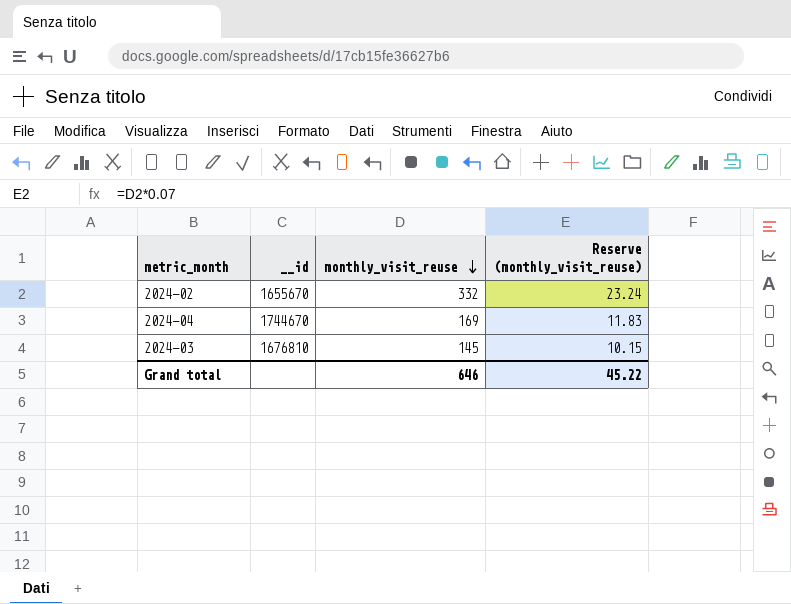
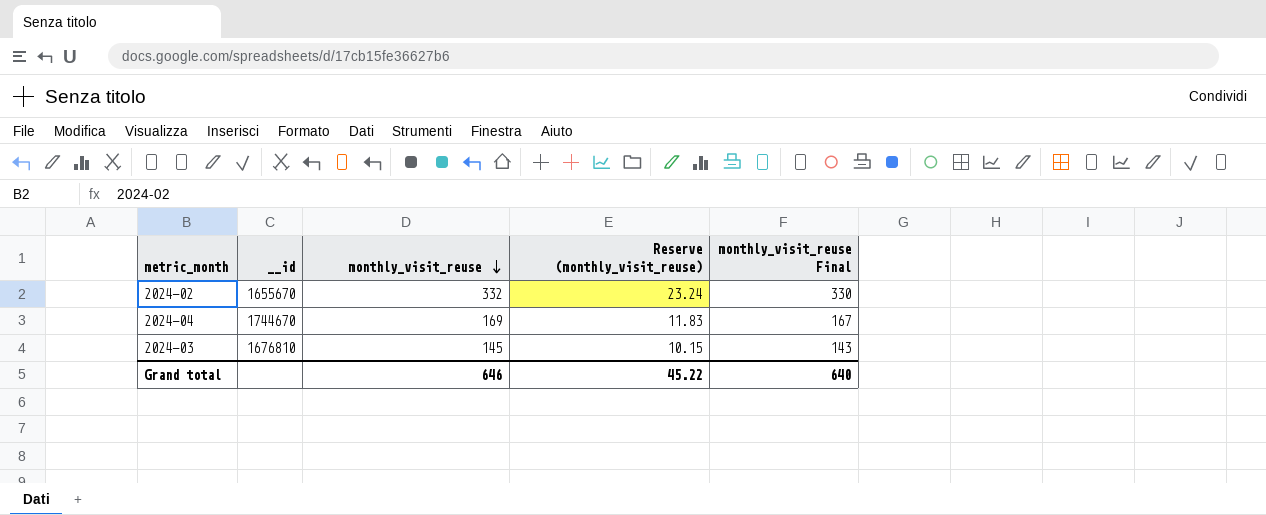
column monthly_visit_reuse Final | formula: none -> [monthly_visit_reuse] - 2

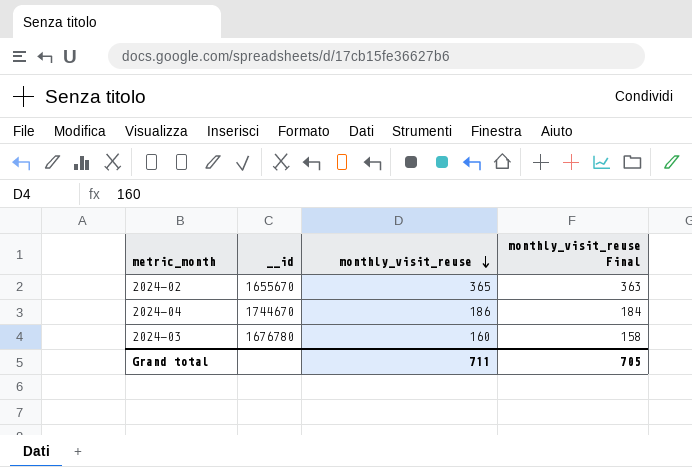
column Reserve (monthly_visit_reuse) | formula: [monthly_visit_reuse] * 0.07 -> none
2024-02 | monthly_visit_reuse: 332 -> 365
2024-02 | monthly_visit_reuse Final: 330 -> 363
2024-04 | monthly_visit_reuse: 169 -> 186
2024-04 | monthly_visit_reuse Final: 167 -> 184
2024-03 | __id: 1676810 -> 1676780
2024-03 | monthly_visit_reuse: 145 -> 160
2024-03 | monthly_visit_reuse Final: 143 -> 158
Grand total | monthly_visit_reuse: 646 -> 711
Grand total | monthly_visit_reuse Final: 640 -> 705

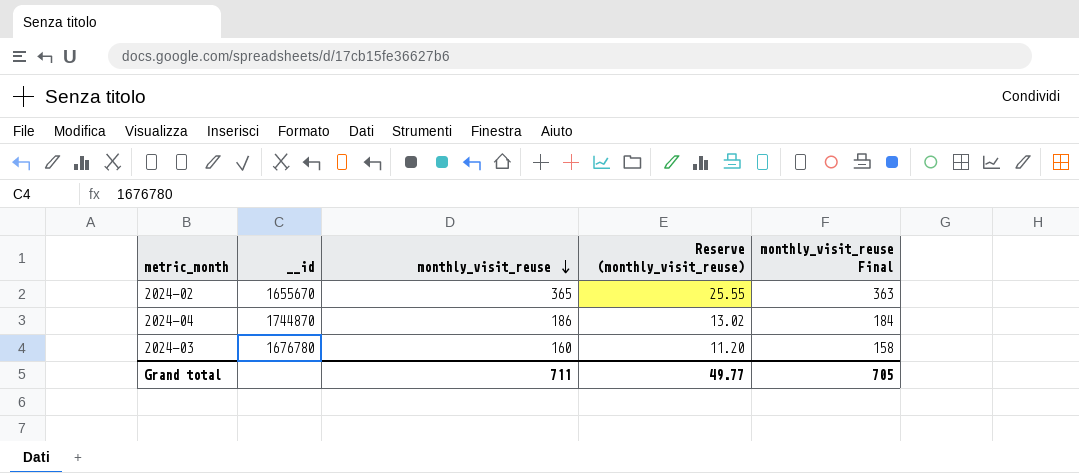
column Reserve (monthly_visit_reuse) | formula: none -> [monthly_visit_reuse] * 0.07
2024-04 | __id: 1744670 -> 1744870

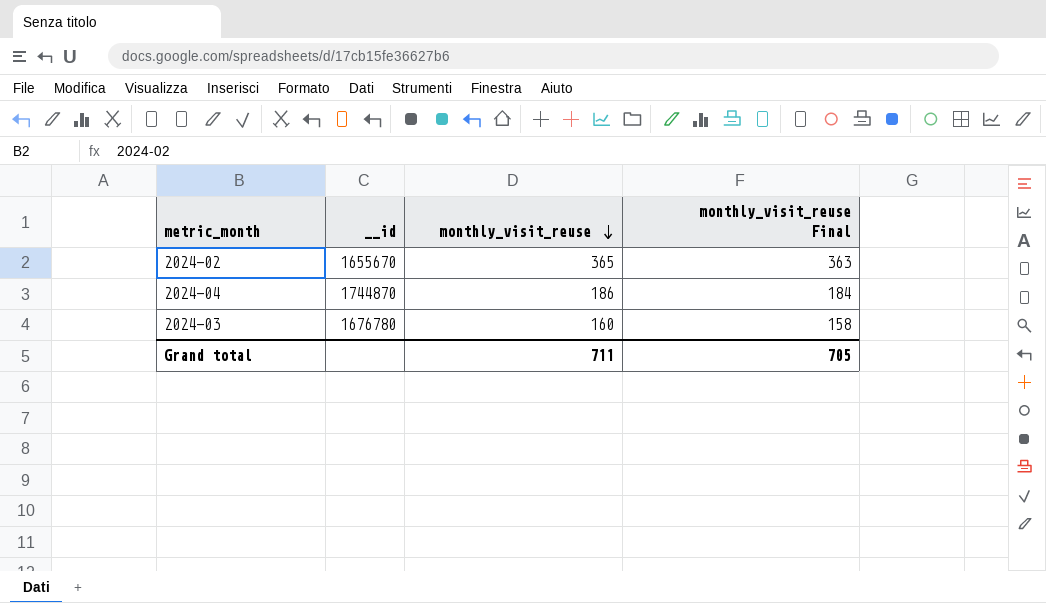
column Reserve (monthly_visit_reuse) | formula: [monthly_visit_reuse] * 0.07 -> none

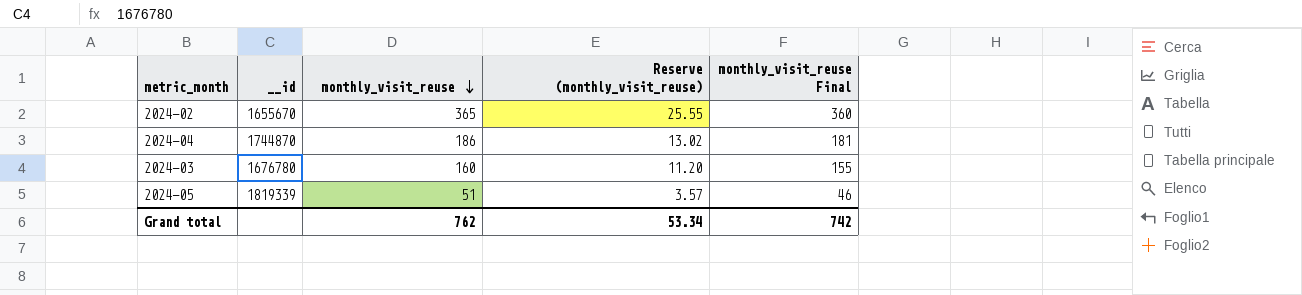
column Reserve (monthly_visit_reuse) | formula: none -> [monthly_visit_reuse] * 0.07
column monthly_visit_reuse Final | formula: [monthly_visit_reuse] - 2 -> [monthly_visit_reuse] - 5
row 2024-05: none -> 1819339 | 51 | 3.57 | 46
Grand total | monthly_visit_reuse: 711 -> 762
Grand total | monthly_visit_reuse Final: 705 -> 742

